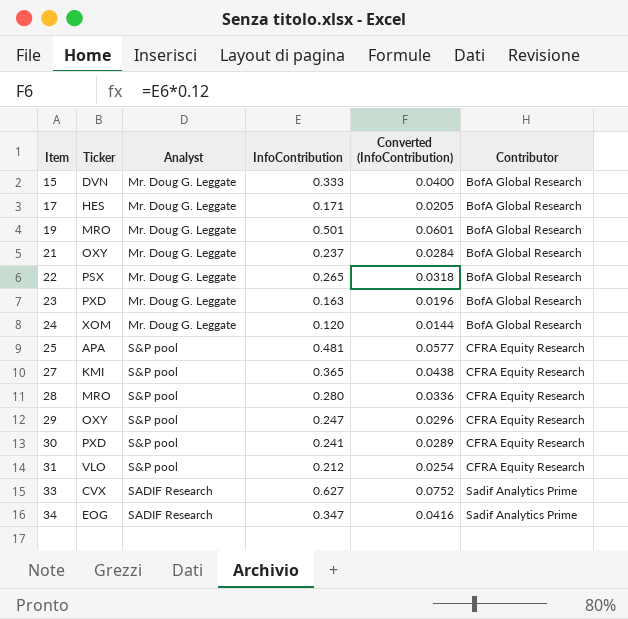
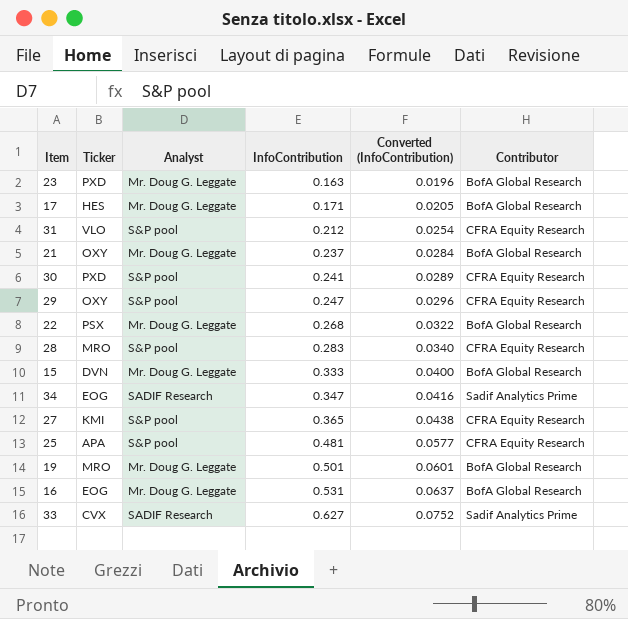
row order: Item ascending -> InfoContribution ascending
row 24: XOM | Mr. Doug G. Leggate | 0.120 | 0.0144 | BofA Global Research -> none
22 | InfoContribution: 0.265 -> 0.268
22 | Converted (InfoContribution): 0.0318 -> 0.0322
28 | InfoContribution: 0.280 -> 0.283
28 | Converted (InfoContribution): 0.0336 -> 0.0340
row 16: none -> EOG | Mr. Doug G. Leggate | 0.531 | 0.0637 | BofA Global Research

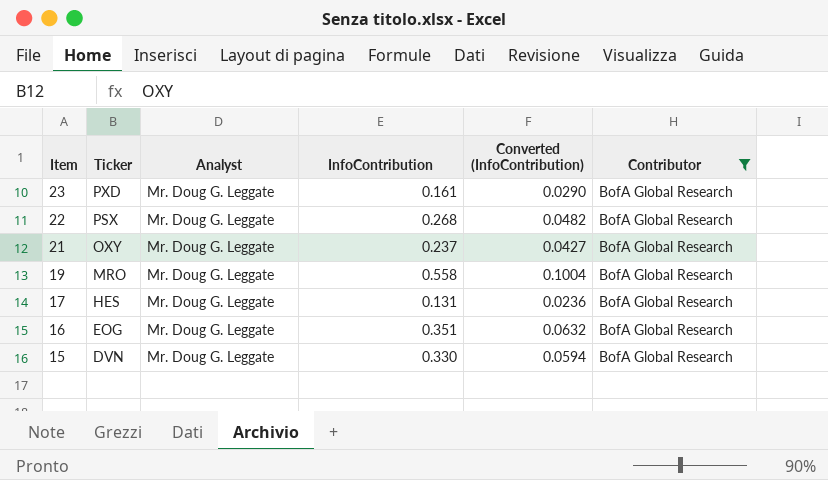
filter: none -> Contributor = BofA Global Research
row order: InfoContribution ascending -> Item descending
column Converted (InfoContribution) | formula: [InfoContribution] * 0.12 -> [InfoContribution] * 0.18
23 | InfoContribution: 0.163 -> 0.161
19 | InfoContribution: 0.501 -> 0.558
17 | InfoContribution: 0.171 -> 0.131
16 | InfoContribution: 0.531 -> 0.351
15 | InfoContribution: 0.333 -> 0.330

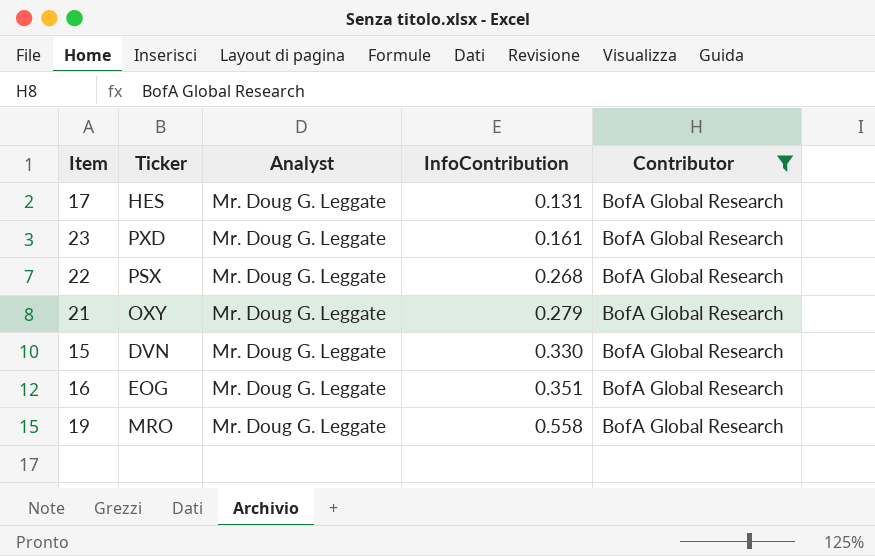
row order: Item descending -> InfoContribution ascending
column Converted (InfoContribution) | formula: [InfoContribution] * 0.18 -> none
21 | InfoContribution: 0.237 -> 0.279

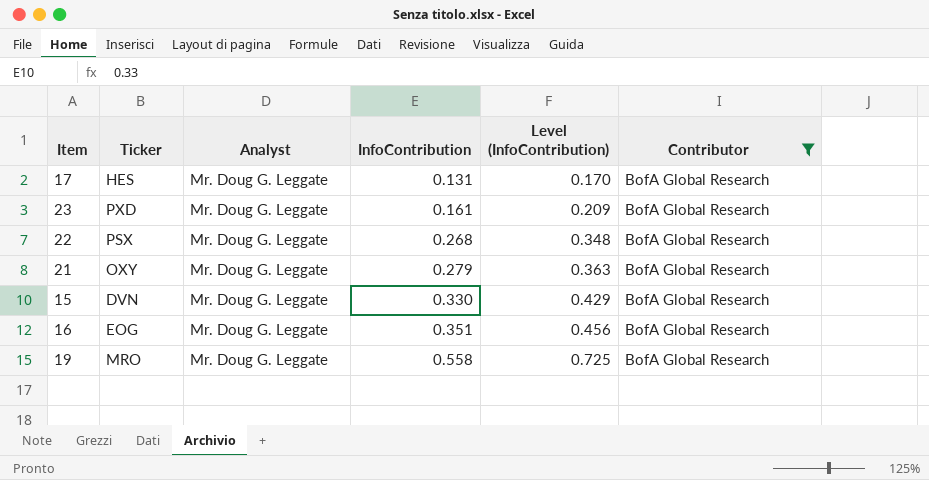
column Level (InfoContribution) | formula: none -> [InfoContribution] * 1.3

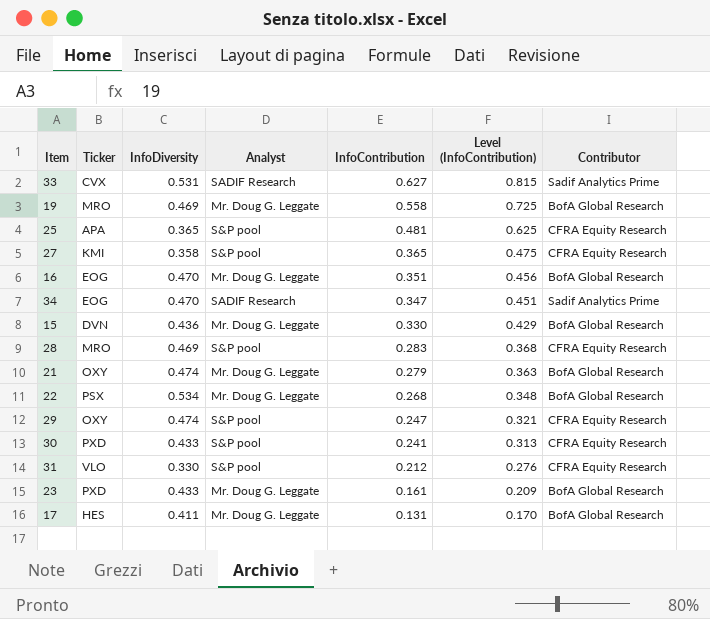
filter: Contributor = BofA Global Research -> none
row order: InfoContribution ascending -> InfoContribution descending
column InfoDiversity | position: none -> 3

